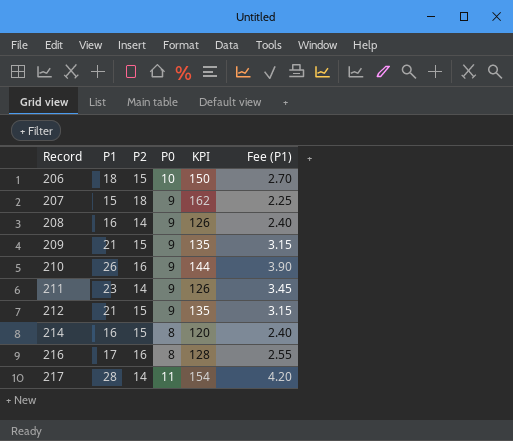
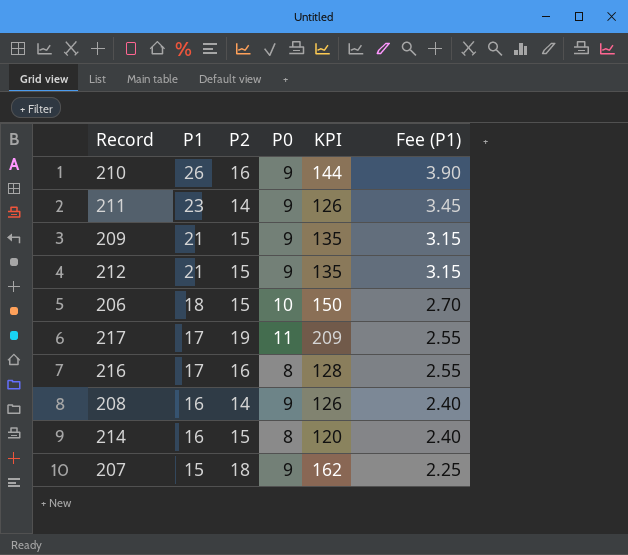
row order: Record ascending -> P1 descending
217 | P1: 28 -> 17
217 | P2: 14 -> 19
217 | KPI: 154 -> 209
217 | Fee (P1): 4.20 -> 2.55

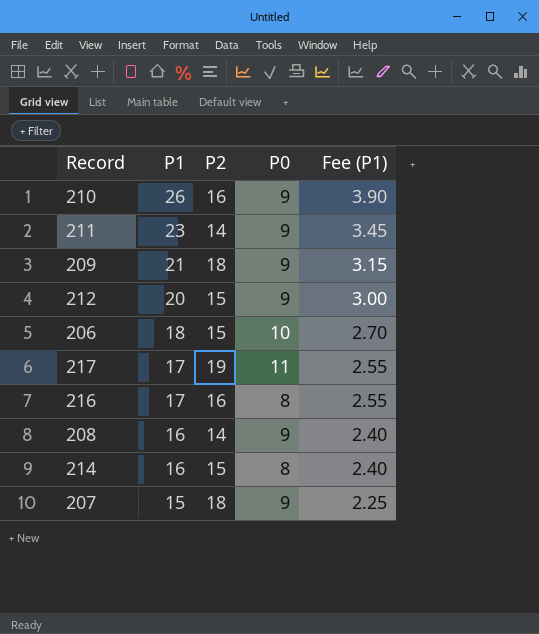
column KPI | formula: [P2] * [P0] -> none
209 | P2: 15 -> 18
212 | P1: 21 -> 20
212 | Fee (P1): 3.15 -> 3.00

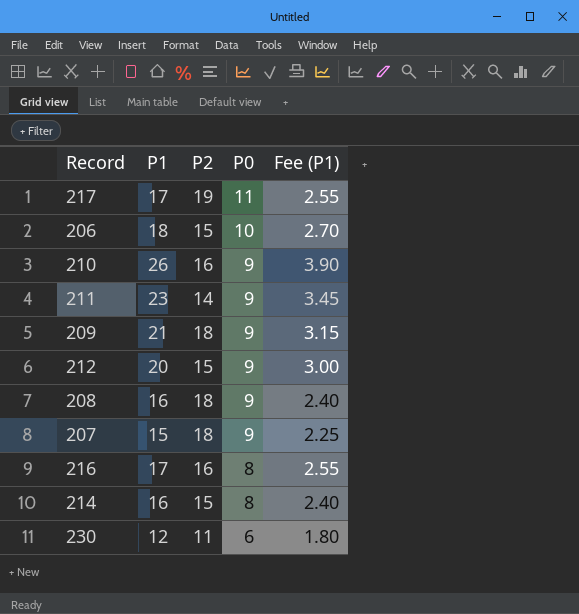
row order: P1 descending -> P0 descending
208 | P2: 14 -> 18
row 230: none -> 12 | 11 | 6 | 1.80

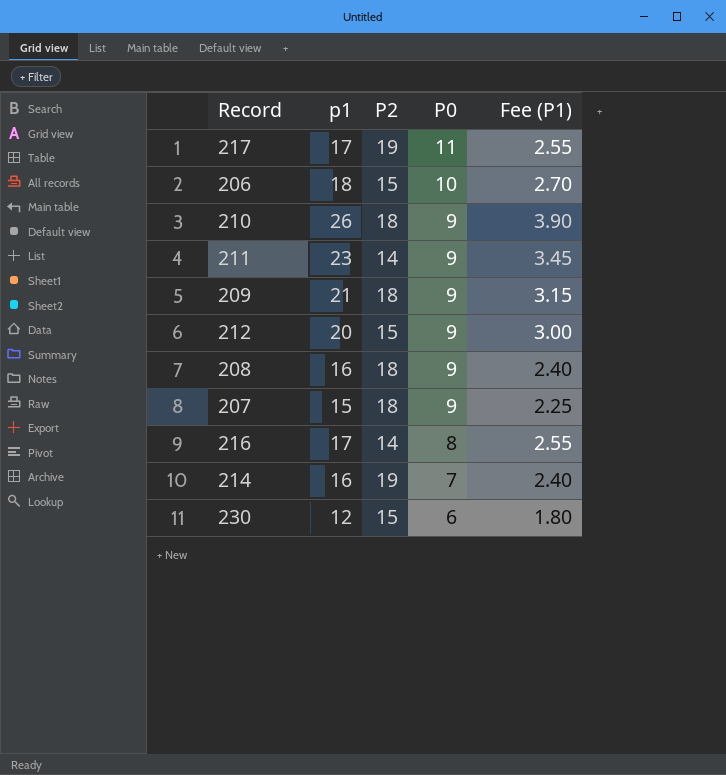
column name: P1 -> p1
210 | P2: 16 -> 18
216 | P2: 16 -> 14
214 | P2: 15 -> 19
214 | P0: 8 -> 7
230 | P2: 11 -> 15

